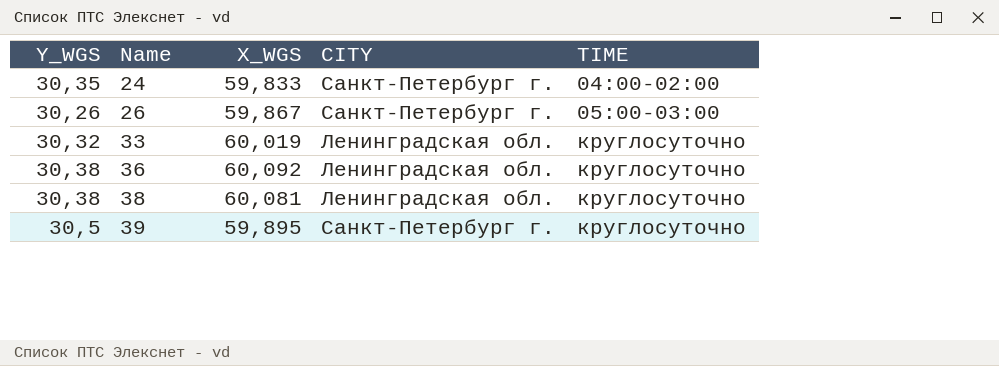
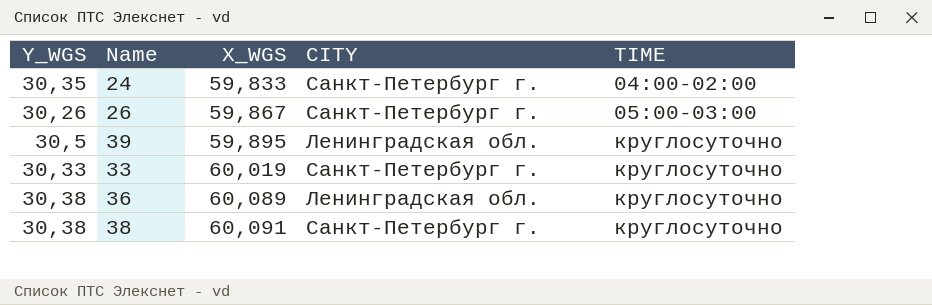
row order: Name ascending -> X_WGS ascending
39 | CITY: Санкт-Петербург г. -> Ленинградская обл.
33 | Y_WGS: 30,32 -> 30,33
33 | CITY: Ленинградская обл. -> Санкт-Петербург г.
36 | X_WGS: 60,092 -> 60,089
38 | X_WGS: 60,081 -> 60,091
38 | CITY: Ленинградская обл. -> Санкт-Петербург г.

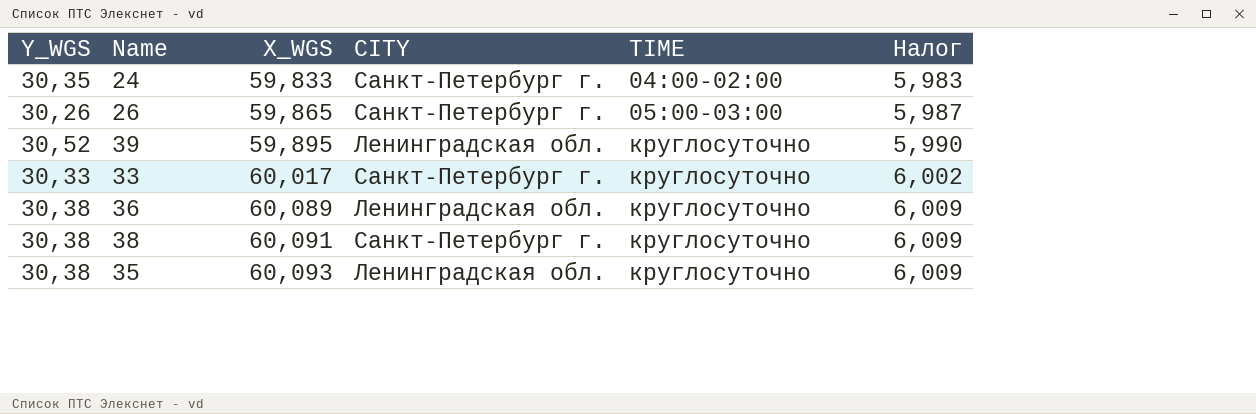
column Налог | formula: none -> [X_WGS] * 0,1
26 | X_WGS: 59,867 -> 59,865
39 | Y_WGS: 30,5 -> 30,52
33 | X_WGS: 60,019 -> 60,017
row 35: none -> 30,38 | 60,093 | Ленинградская обл. | круглосуточно | 6,009

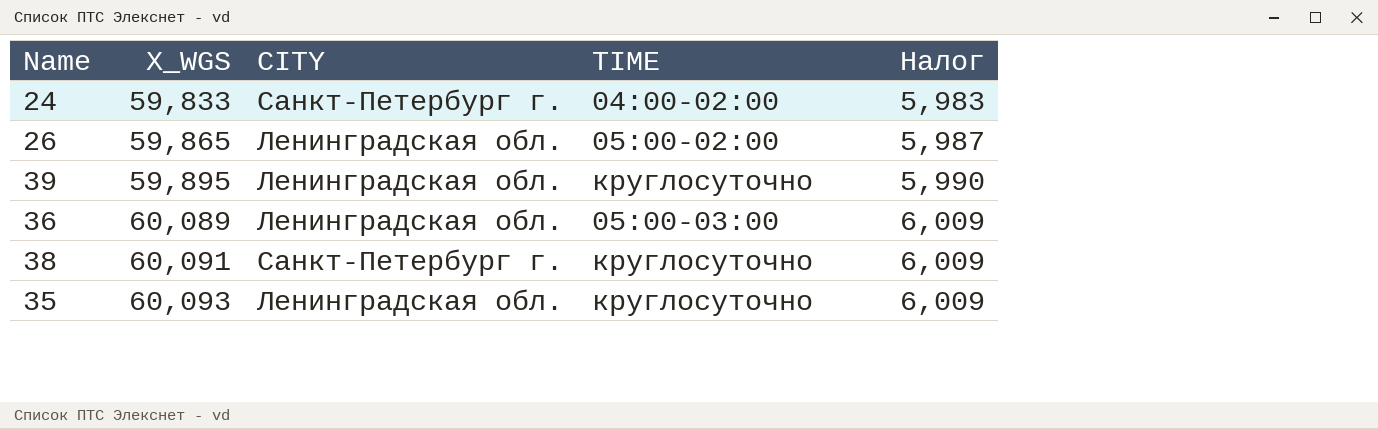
column Y_WGS | position: 1 -> none
row 33: 30,33 | 60,017 | Санкт-Петербург г. | круглосуточно | 6,002 -> none
26 | CITY: Санкт-Петербург г. -> Ленинградская обл.
26 | TIME: 05:00-03:00 -> 05:00-02:00
36 | TIME: круглосуточно -> 05:00-03:00

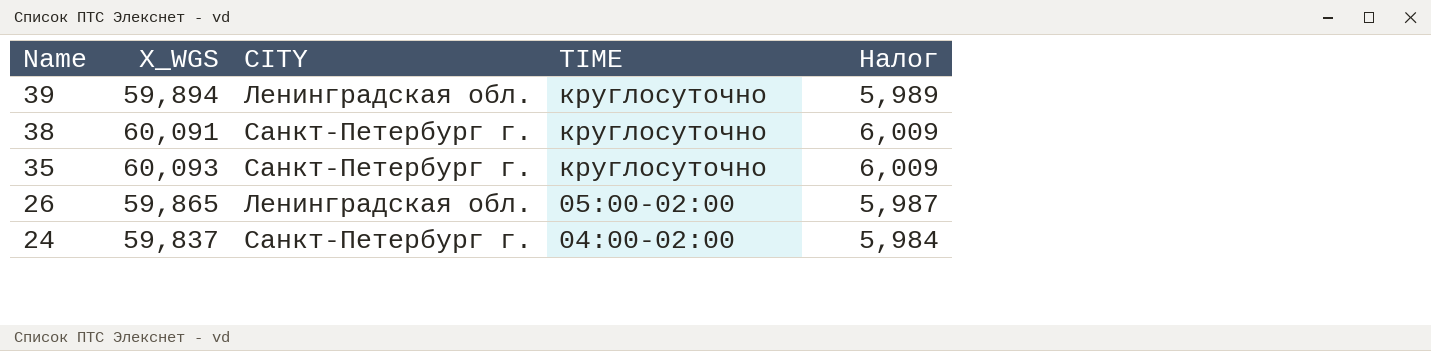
row order: X_WGS ascending -> Name descending
row 36: 60,089 | Ленинградская обл. | 05:00-03:00 | 6,009 -> none
39 | X_WGS: 59,895 -> 59,894
39 | Налог: 5,990 -> 5,989
35 | CITY: Ленинградская обл. -> Санкт-Петербург г.
24 | X_WGS: 59,833 -> 59,837
24 | Налог: 5,983 -> 5,984

